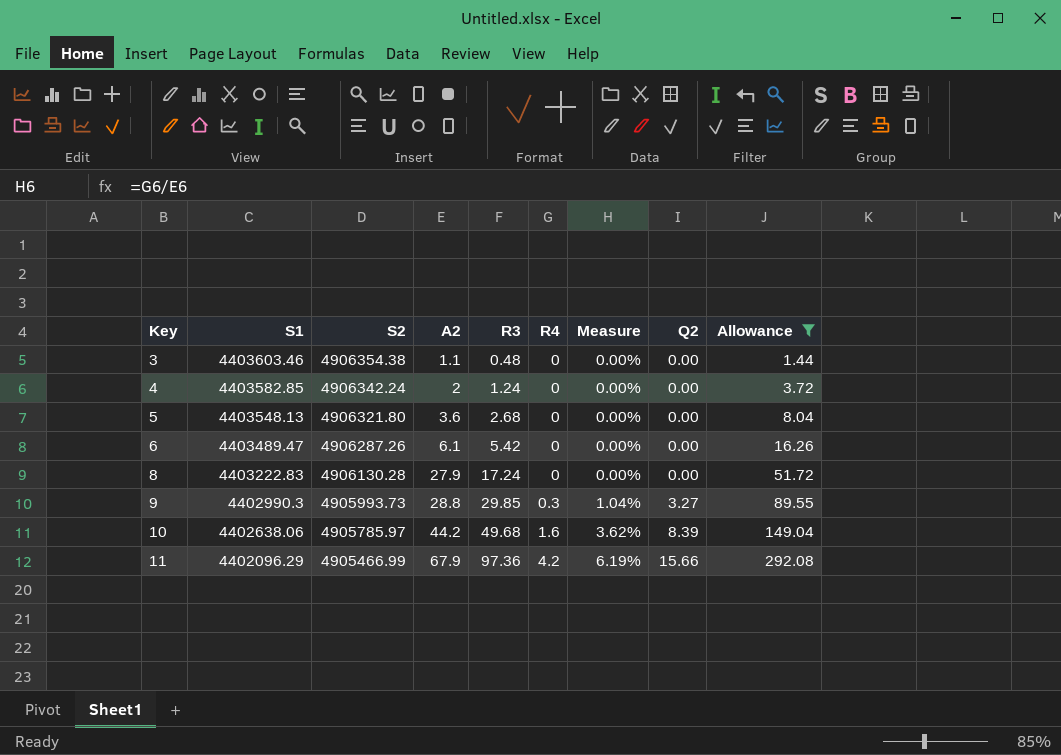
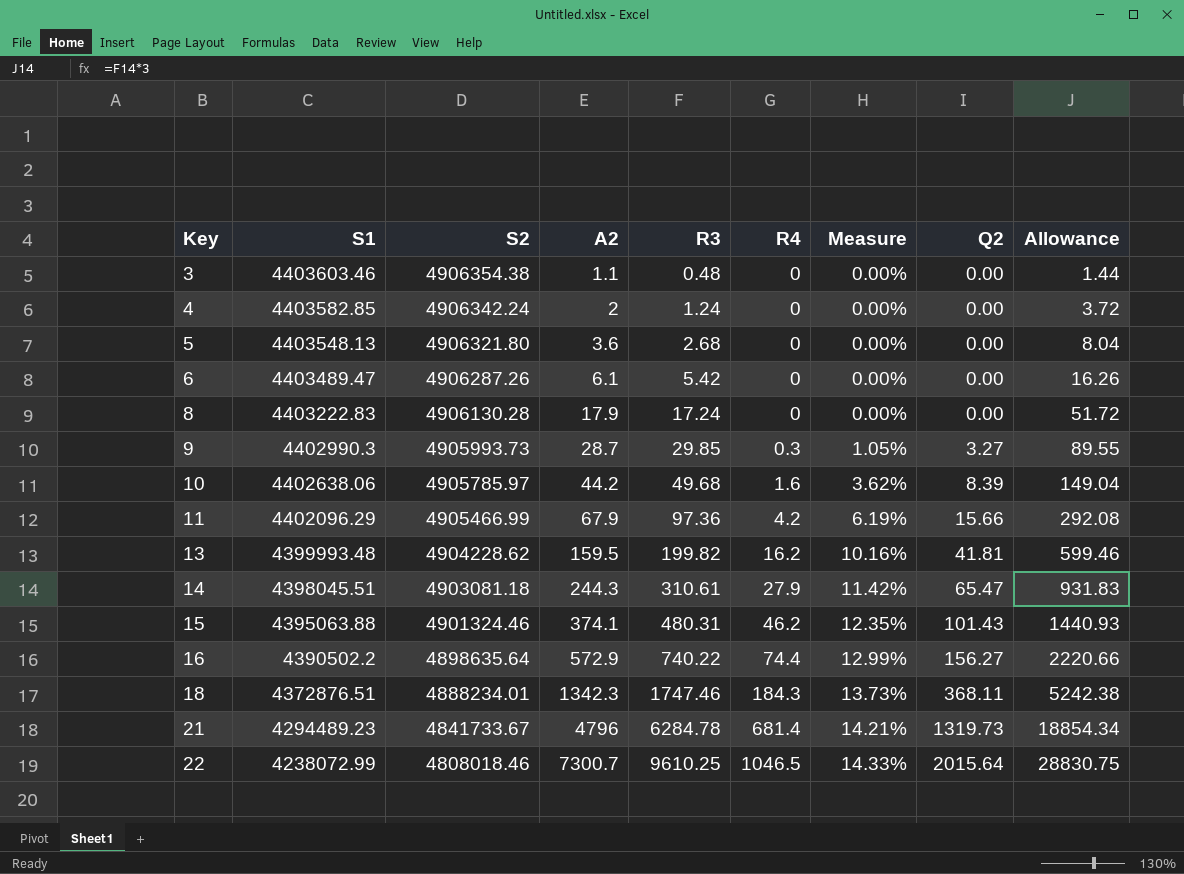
filter: Allowance <= 292.08 -> none
8 | A2: 27.9 -> 17.9
9 | A2: 28.8 -> 28.7
9 | Measure: 1.04% -> 1.05%

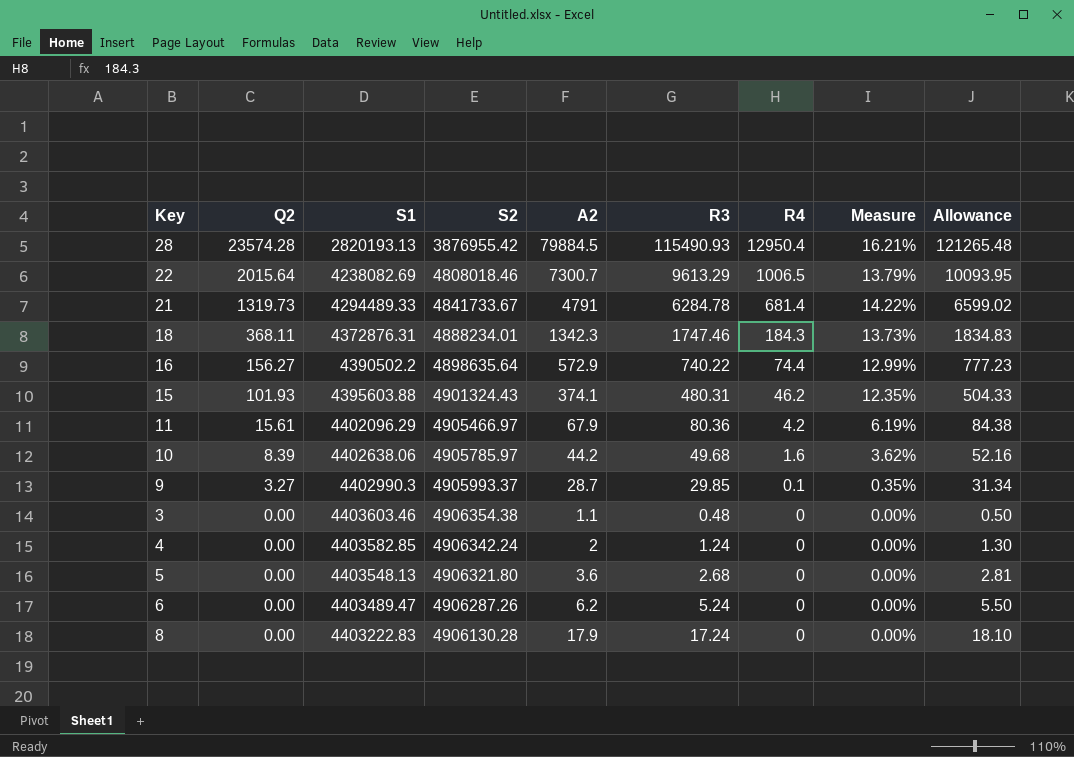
row order: Key ascending -> Q2 descending
column Q2 | position: 8 -> 2
column Allowance | formula: [R3] * 3 -> [R3] * 1.05
row 13: 4399993.48 | 4904228.62 | 159.5 | 199.82 | 16.2 | 10.16% | 41.81 | 599.46 -> none
row 14: 4398045.51 | 4903081.18 | 244.3 | 310.61 | 27.9 | 11.42% | 65.47 | 931.83 -> none
row 28: none -> 23574.28 | 2820193.13 | 3876955.42 | 79884.5 | 115490.93 | 12950.4 | 16.21% | 121265.48
22 | S1: 4238072.99 -> 4238082.69
22 | R3: 9610.25 -> 9613.29
22 | R4: 1046.5 -> 1006.5
22 | Measure: 14.33% -> 13.79%
21 | S1: 4294489.23 -> 4294489.33
21 | A2: 4796 -> 4791
21 | Measure: 14.21% -> 14.22%
18 | S1: 4372876.51 -> 4372876.31
15 | Q2: 101.43 -> 101.93
15 | S1: 4395063.88 -> 4395603.88
15 | S2: 4901324.46 -> 4901324.43
11 | Q2: 15.66 -> 15.61
11 | S2: 4905466.99 -> 4905466.97
11 | R3: 97.36 -> 80.36
9 | S2: 4905993.73 -> 4905993.37
9 | R4: 0.3 -> 0.1
9 | Measure: 1.05% -> 0.35%
6 | A2: 6.1 -> 6.2
6 | R3: 5.42 -> 5.24

